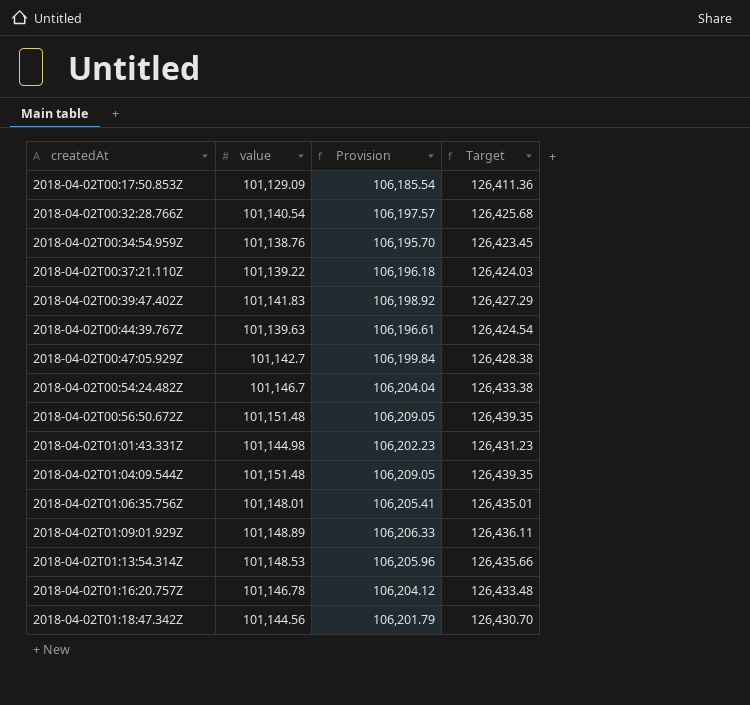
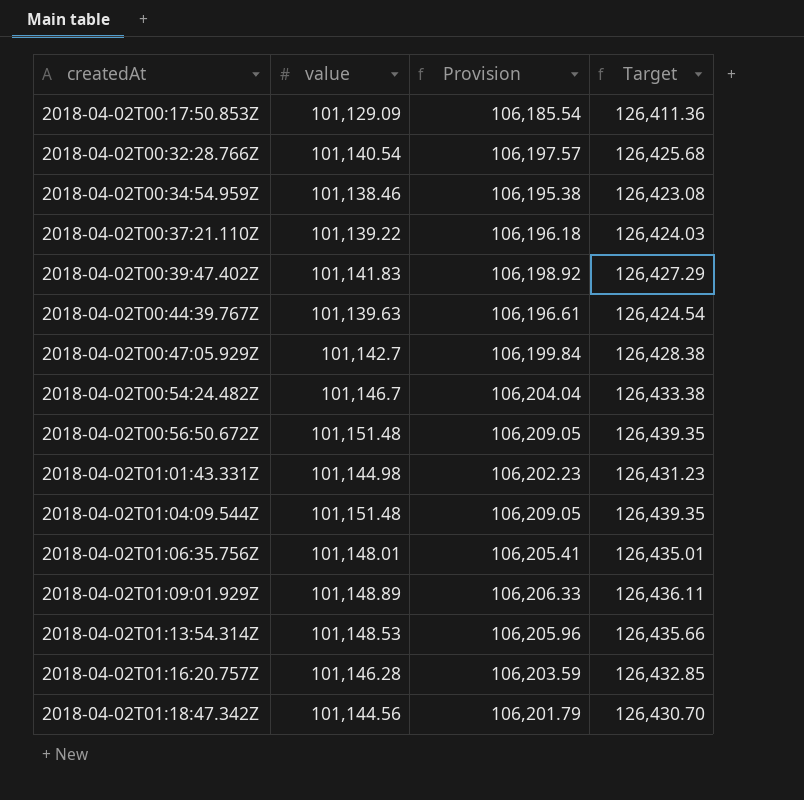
2018-04-02T00:34:54.959Z | value: 101,138.76 -> 101,138.46
2018-04-02T00:34:54.959Z | Provision: 106,195.70 -> 106,195.38
2018-04-02T00:34:54.959Z | Target: 126,423.45 -> 126,423.08
2018-04-02T01:16:20.757Z | value: 101,146.78 -> 101,146.28
2018-04-02T01:16:20.757Z | Provision: 106,204.12 -> 106,203.59
2018-04-02T01:16:20.757Z | Target: 126,433.48 -> 126,432.85

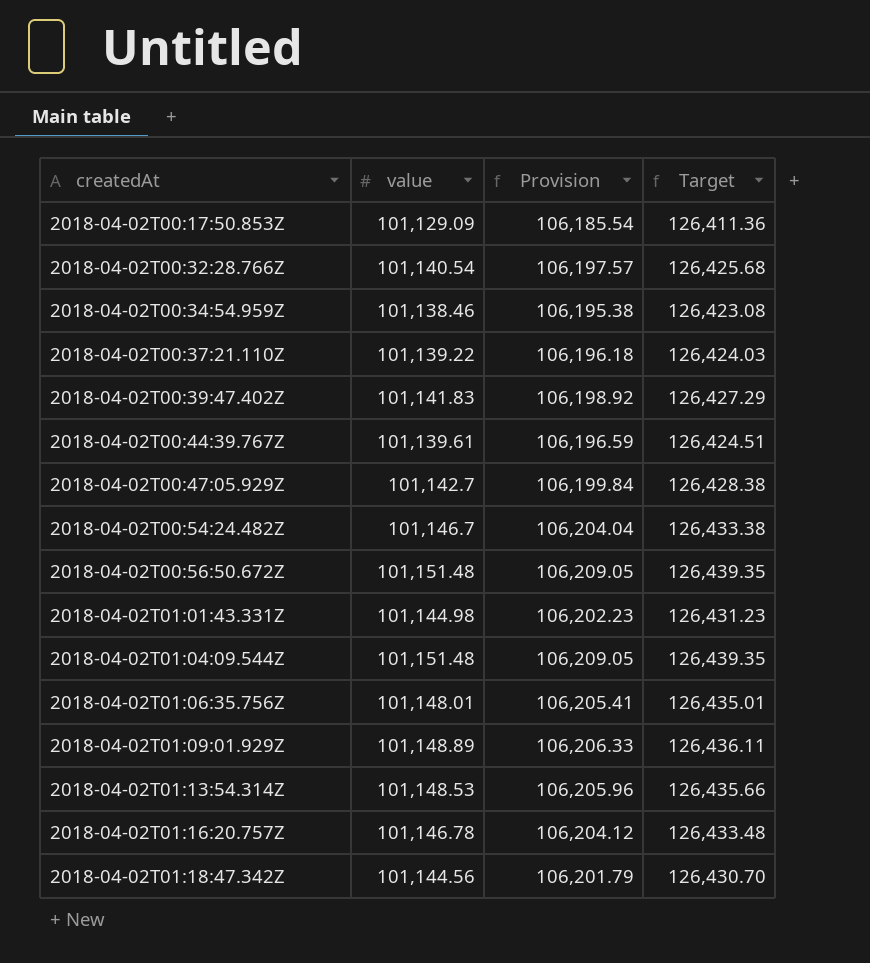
2018-04-02T00:44:39.767Z | value: 101,139.63 -> 101,139.61
2018-04-02T00:44:39.767Z | Provision: 106,196.61 -> 106,196.59
2018-04-02T00:44:39.767Z | Target: 126,424.54 -> 126,424.51
2018-04-02T01:16:20.757Z | value: 101,146.28 -> 101,146.78
2018-04-02T01:16:20.757Z | Provision: 106,203.59 -> 106,204.12
2018-04-02T01:16:20.757Z | Target: 126,432.85 -> 126,433.48

